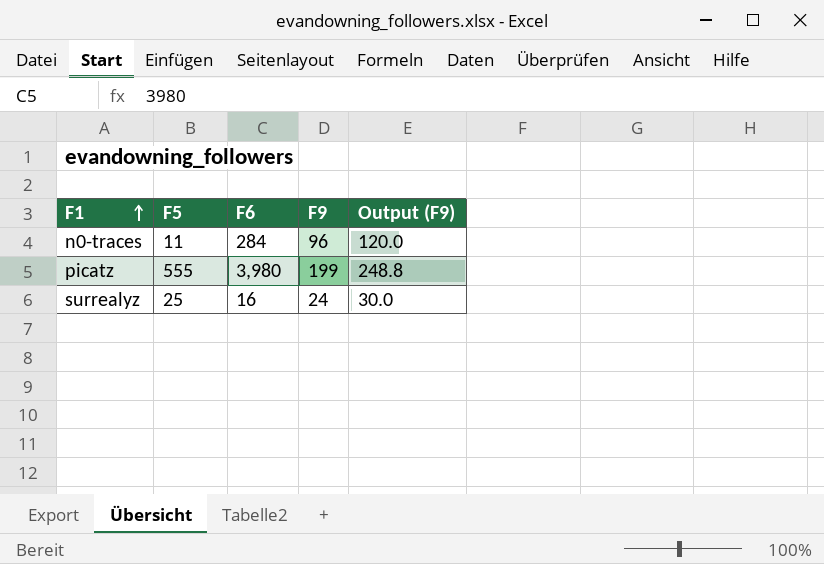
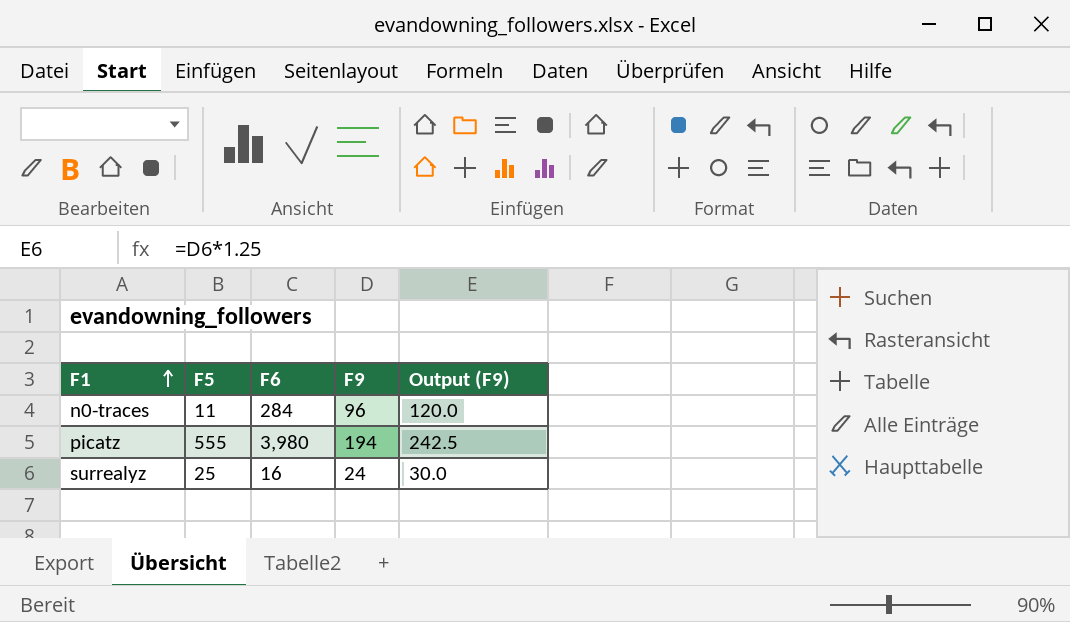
picatz | F9: 199 -> 194
picatz | Output (F9): 248.8 -> 242.5

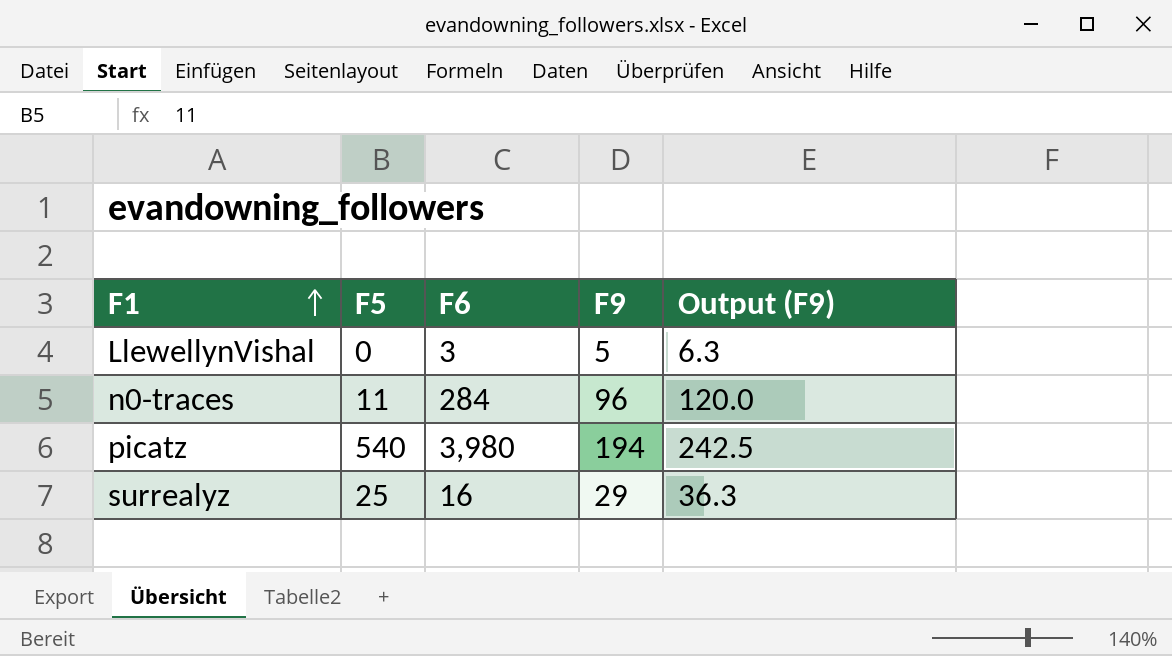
row LlewellynVishal: none -> 0 | 3 | 5 | 6.3
picatz | F5: 555 -> 540
surrealyz | F9: 24 -> 29
surrealyz | Output (F9): 30.0 -> 36.3

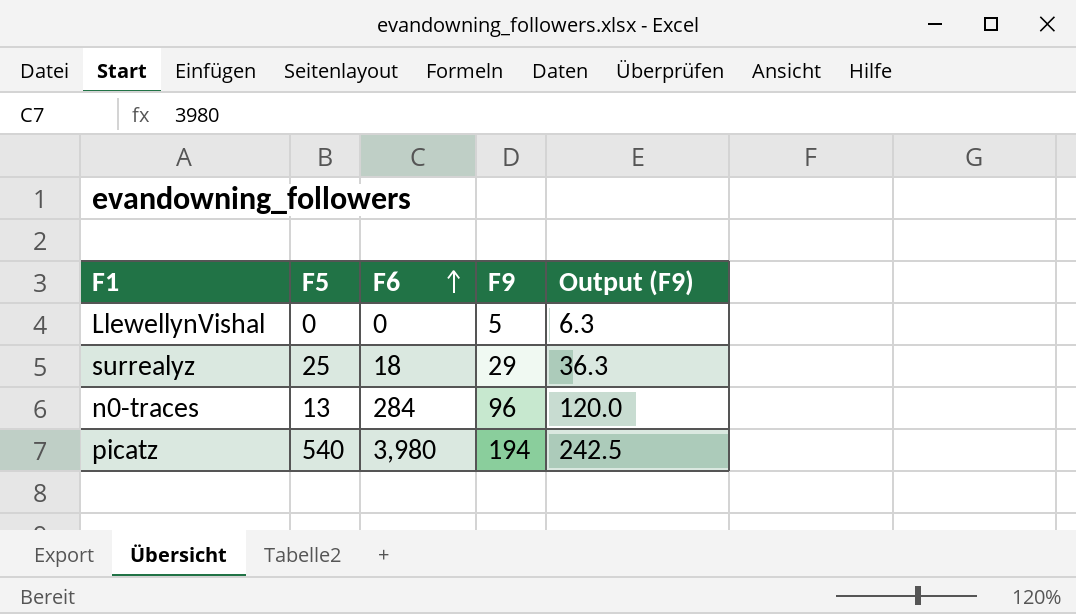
row order: F1 ascending -> F6 ascending
LlewellynVishal | F6: 3 -> 0
surrealyz | F6: 16 -> 18
n0-traces | F5: 11 -> 13

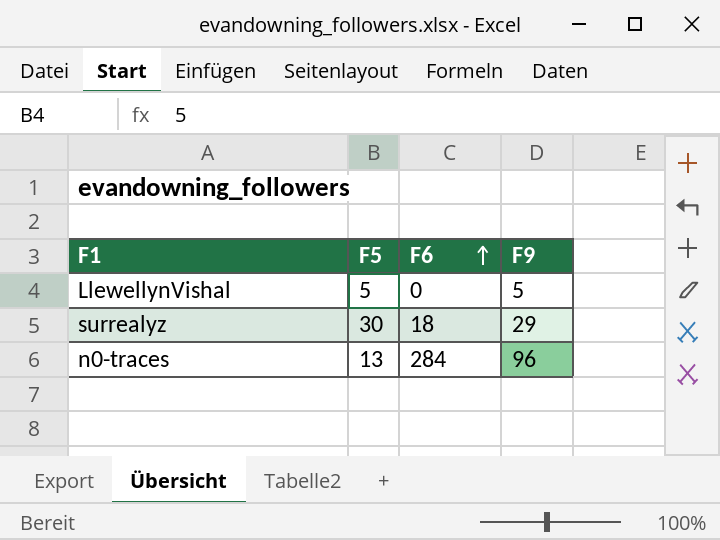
column Output (F9) | formula: [F9] * 1.25 -> none
row picatz: 540 | 3,980 | 194 | 242.5 -> none
LlewellynVishal | F5: 0 -> 5
surrealyz | F5: 25 -> 30

